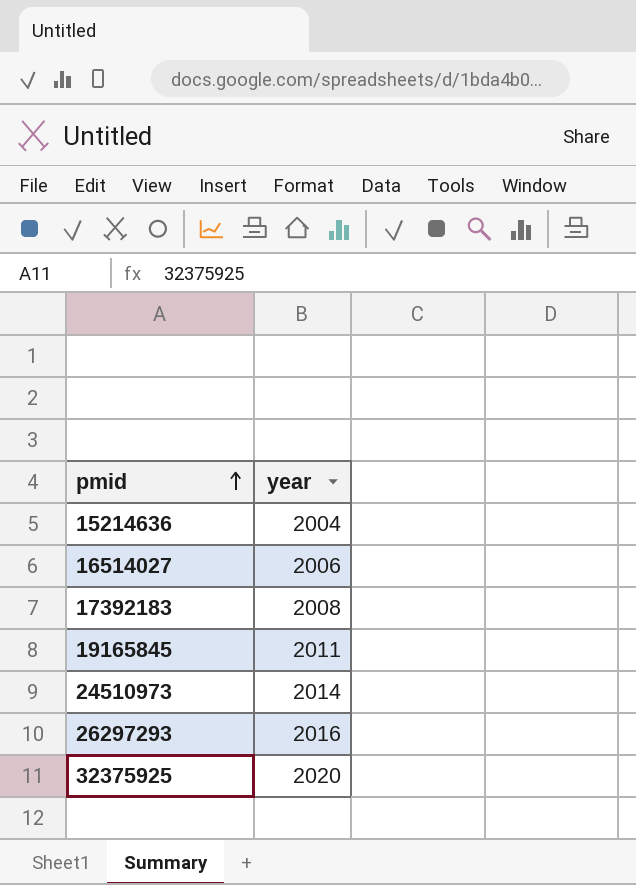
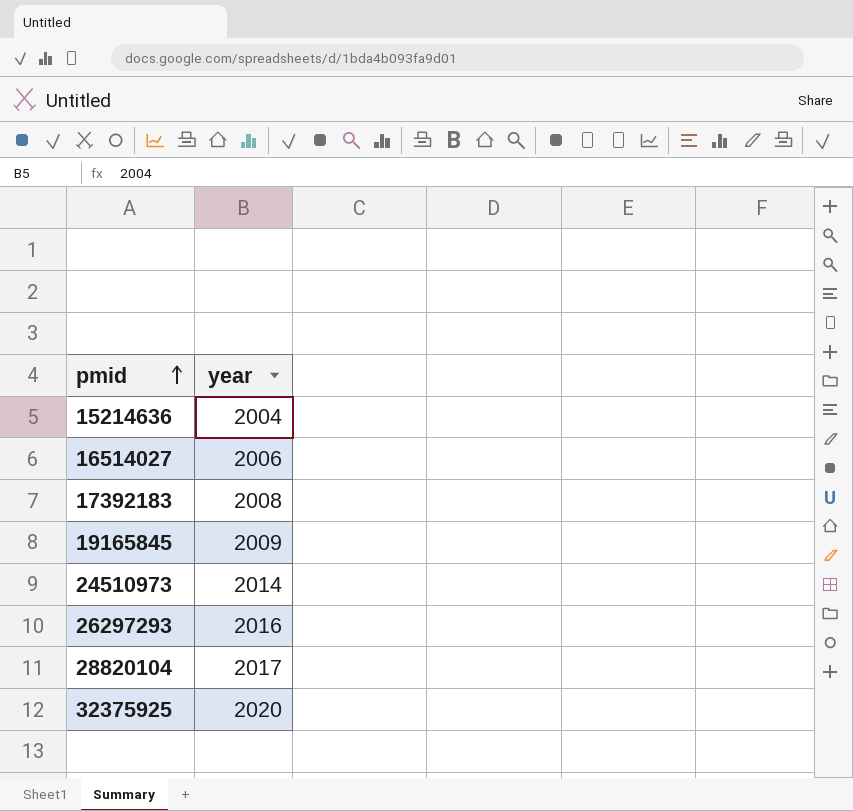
19165845 | year: 2011 -> 2009
row 28820104: none -> 2017

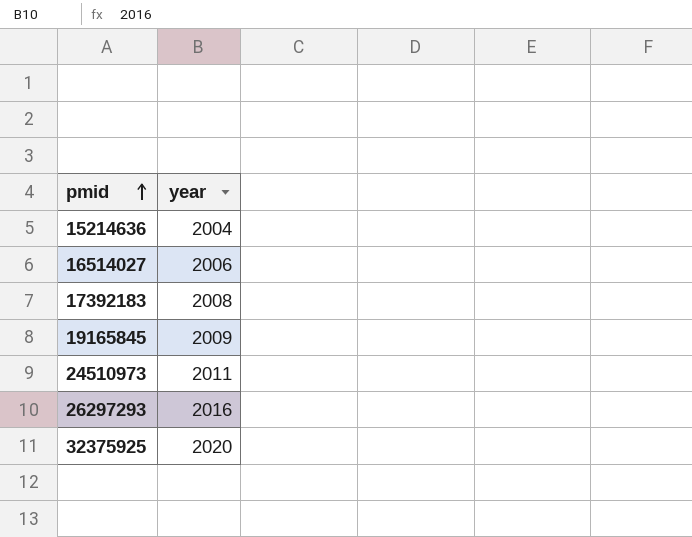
row 28820104: 2017 -> none
24510973 | year: 2014 -> 2011

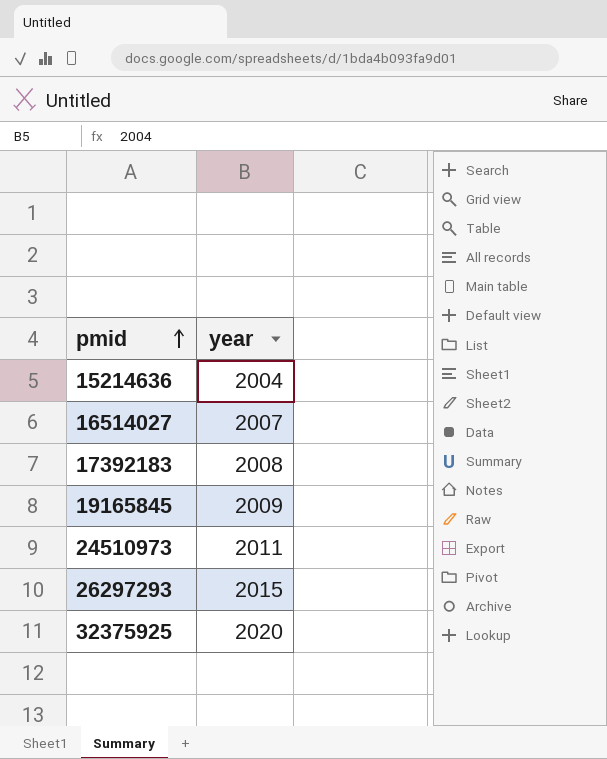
16514027 | year: 2006 -> 2007
26297293 | year: 2016 -> 2015

